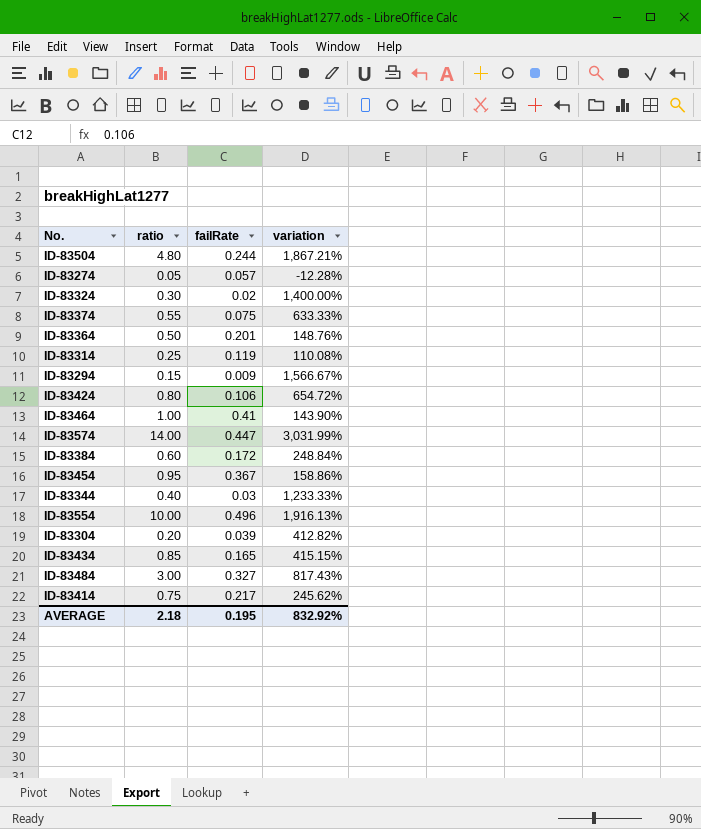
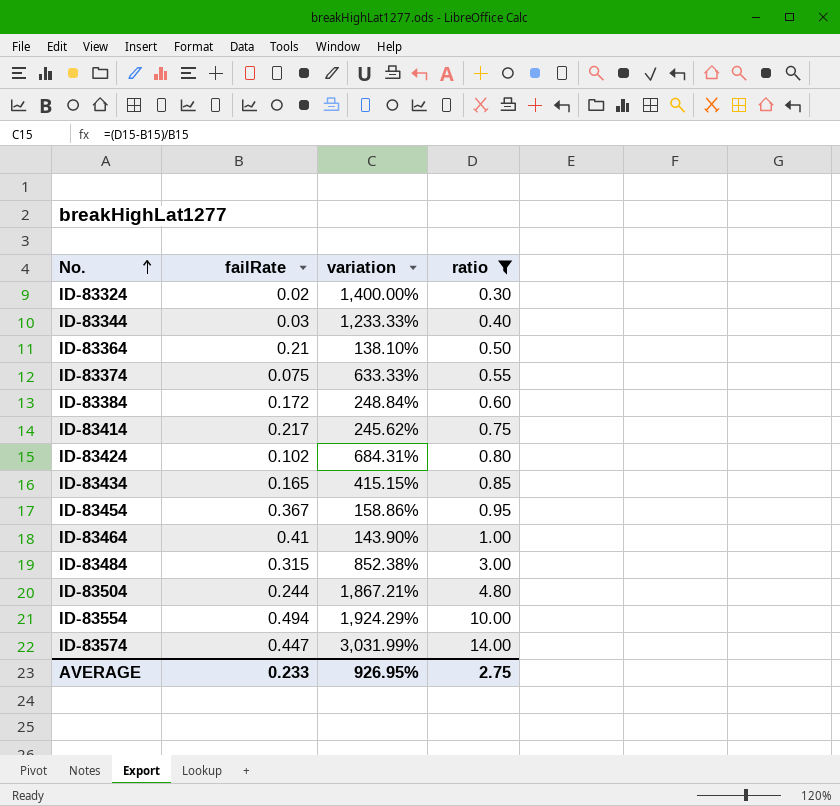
filter: none -> ratio >= 0.30
row order: none -> No. ascending
column ratio | position: 2 -> 4
ID-83364 | failRate: 0.201 -> 0.21
ID-83364 | variation: 148.76% -> 138.10%
ID-83424 | failRate: 0.106 -> 0.102
ID-83424 | variation: 654.72% -> 684.31%
ID-83484 | failRate: 0.327 -> 0.315
ID-83484 | variation: 817.43% -> 852.38%
ID-83554 | failRate: 0.496 -> 0.494
ID-83554 | variation: 1,916.13% -> 1,924.29%
AVERAGE | failRate: 0.195 -> 0.233
AVERAGE | variation: 832.92% -> 926.95%
AVERAGE | ratio: 2.18 -> 2.75

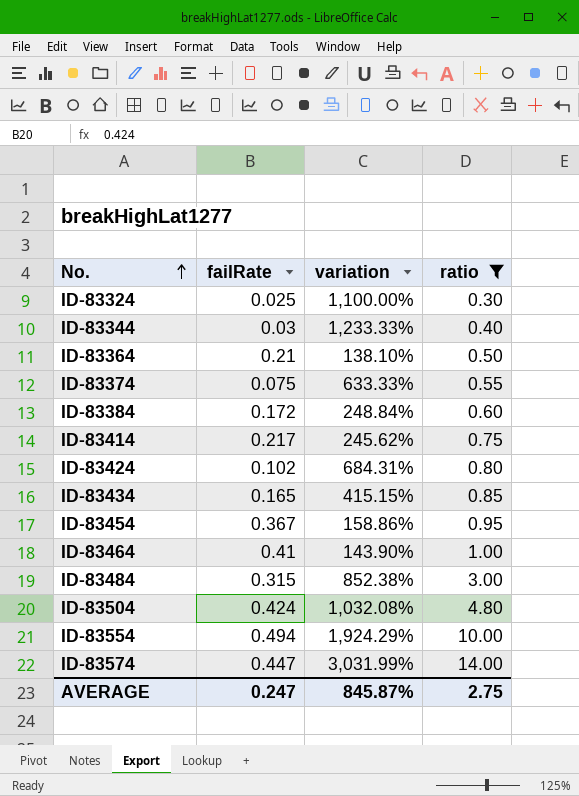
ID-83324 | failRate: 0.02 -> 0.025
ID-83324 | variation: 1,400.00% -> 1,100.00%
ID-83504 | failRate: 0.244 -> 0.424
ID-83504 | variation: 1,867.21% -> 1,032.08%
AVERAGE | failRate: 0.233 -> 0.247
AVERAGE | variation: 926.95% -> 845.87%

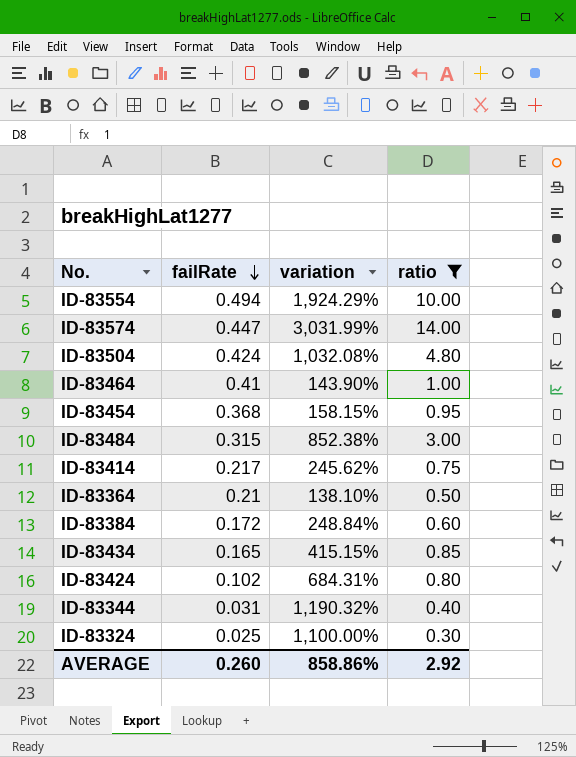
row order: No. ascending -> failRate descending
row ID-83374: 0.075 | 633.33% | 0.55 -> none
ID-83454 | failRate: 0.367 -> 0.368
ID-83454 | variation: 158.86% -> 158.15%
ID-83344 | failRate: 0.03 -> 0.031
ID-83344 | variation: 1,233.33% -> 1,190.32%
AVERAGE | failRate: 0.247 -> 0.260
AVERAGE | variation: 845.87% -> 858.86%
AVERAGE | ratio: 2.75 -> 2.92

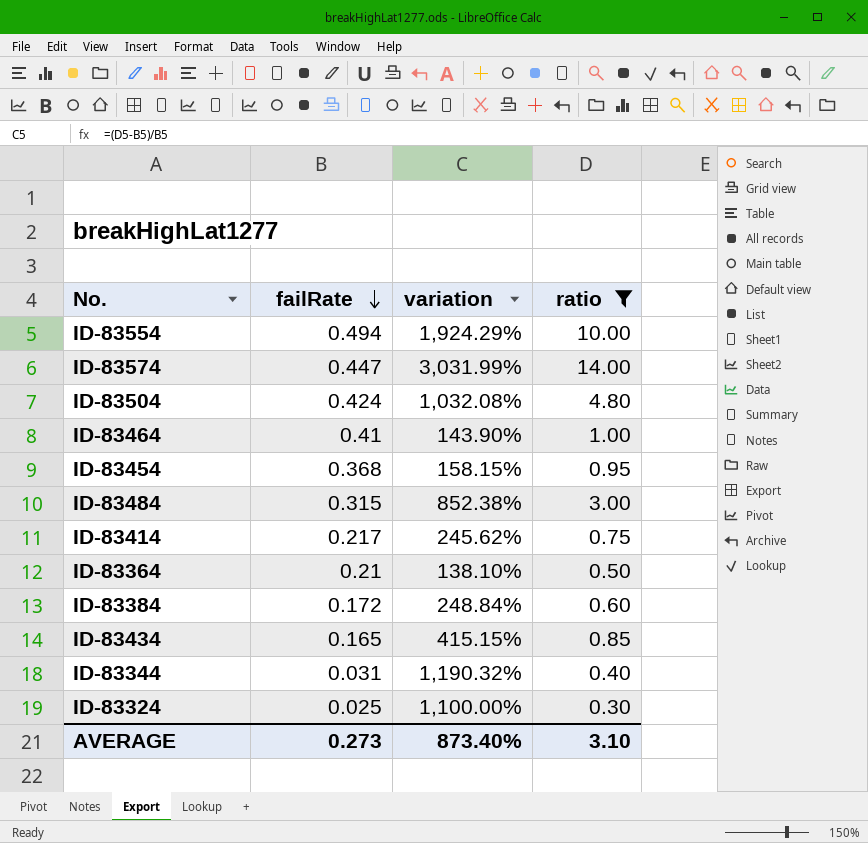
row ID-83424: 0.102 | 684.31% | 0.80 -> none
AVERAGE | failRate: 0.260 -> 0.273
AVERAGE | variation: 858.86% -> 873.40%
AVERAGE | ratio: 2.92 -> 3.10

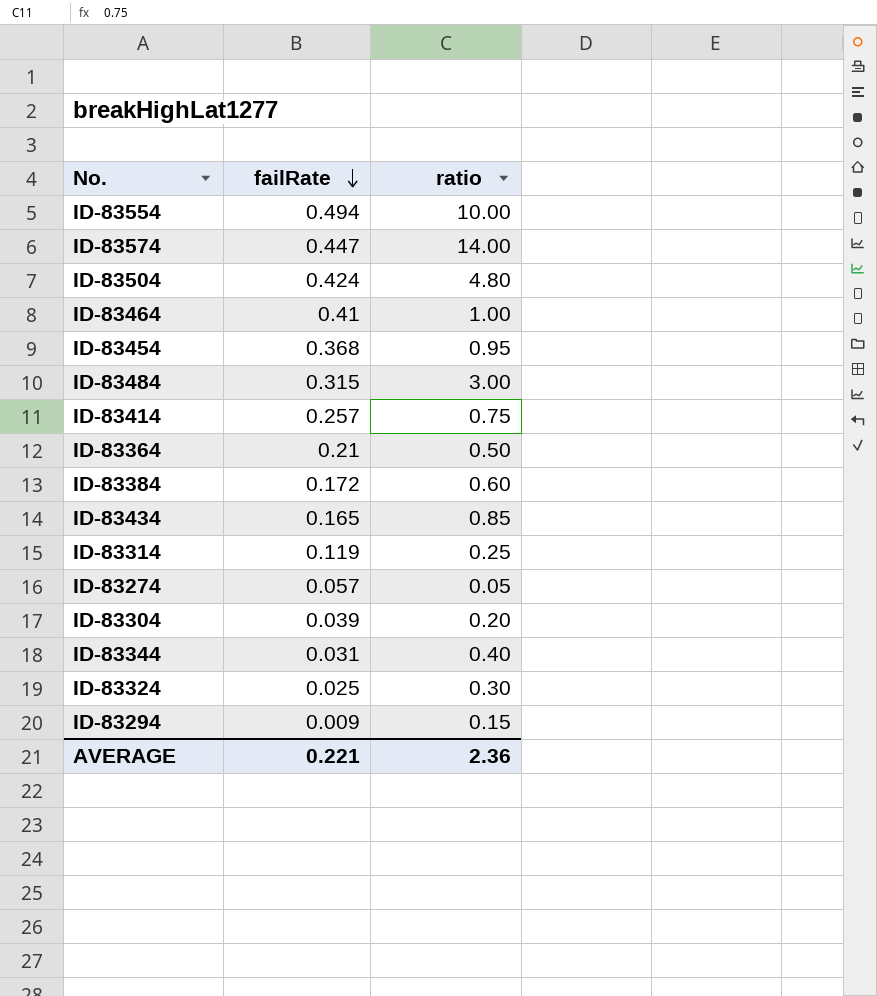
filter: ratio >= 0.30 -> none
column variation | formula: ([ratio] - [failRate]) / [failRate] -> none
ID-83414 | failRate: 0.217 -> 0.257
AVERAGE | failRate: 0.273 -> 0.221
AVERAGE | ratio: 3.10 -> 2.36

